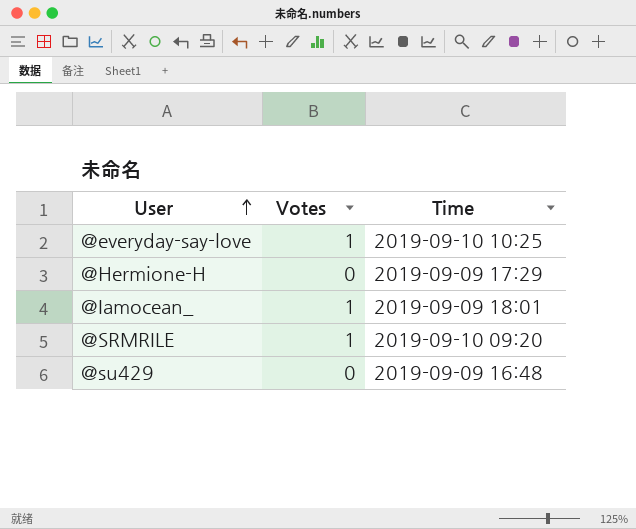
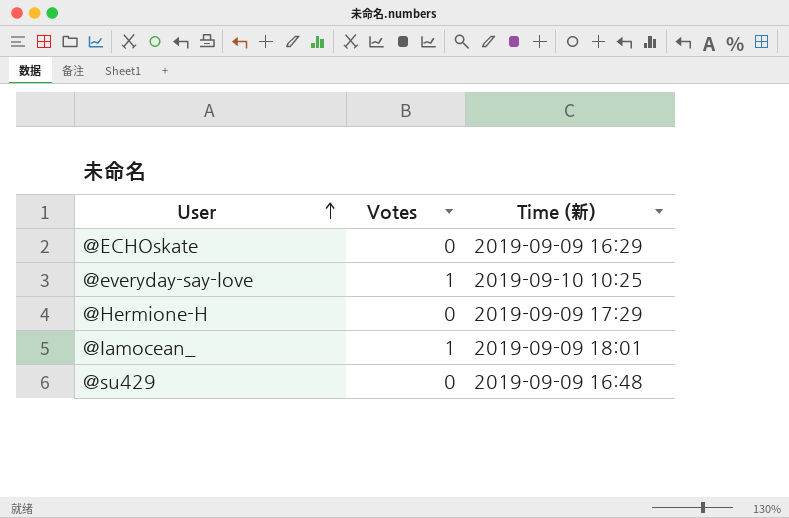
column name: Time -> Time (新)
row @SRMRILE: 1 | 2019-09-10 09:20 -> none
row @ECHOskate: none -> 0 | 2019-09-09 16:29

